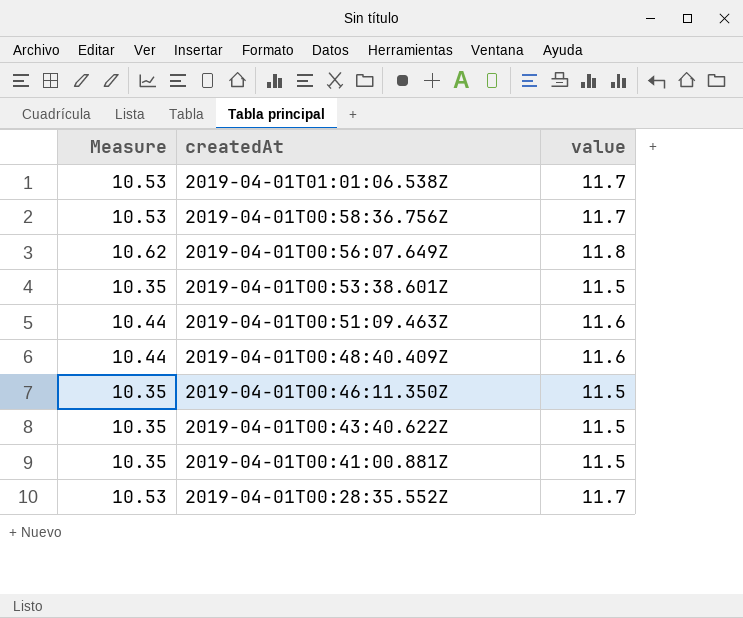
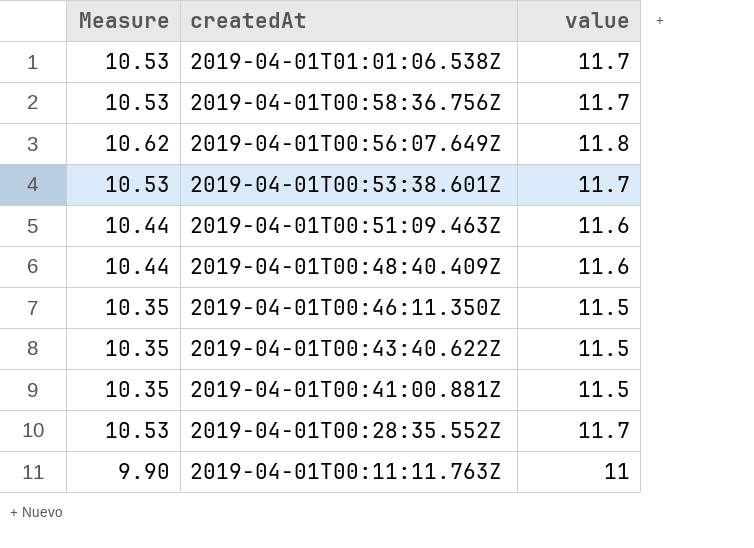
2019-04-01T00:53:38.601Z | Measure: 10.35 -> 10.53
2019-04-01T00:53:38.601Z | value: 11.5 -> 11.7
row 2019-04-01T00:11:11.763Z: none -> 9.90 | 11

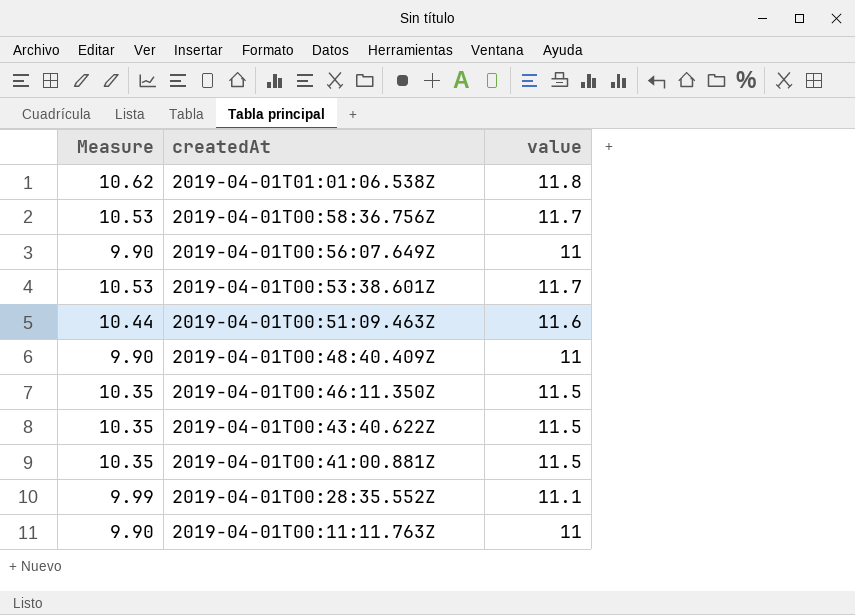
2019-04-01T01:01:06.538Z | Measure: 10.53 -> 10.62
2019-04-01T01:01:06.538Z | value: 11.7 -> 11.8
2019-04-01T00:56:07.649Z | Measure: 10.62 -> 9.90
2019-04-01T00:56:07.649Z | value: 11.8 -> 11
2019-04-01T00:48:40.409Z | Measure: 10.44 -> 9.90
2019-04-01T00:48:40.409Z | value: 11.6 -> 11
2019-04-01T00:28:35.552Z | Measure: 10.53 -> 9.99
2019-04-01T00:28:35.552Z | value: 11.7 -> 11.1

